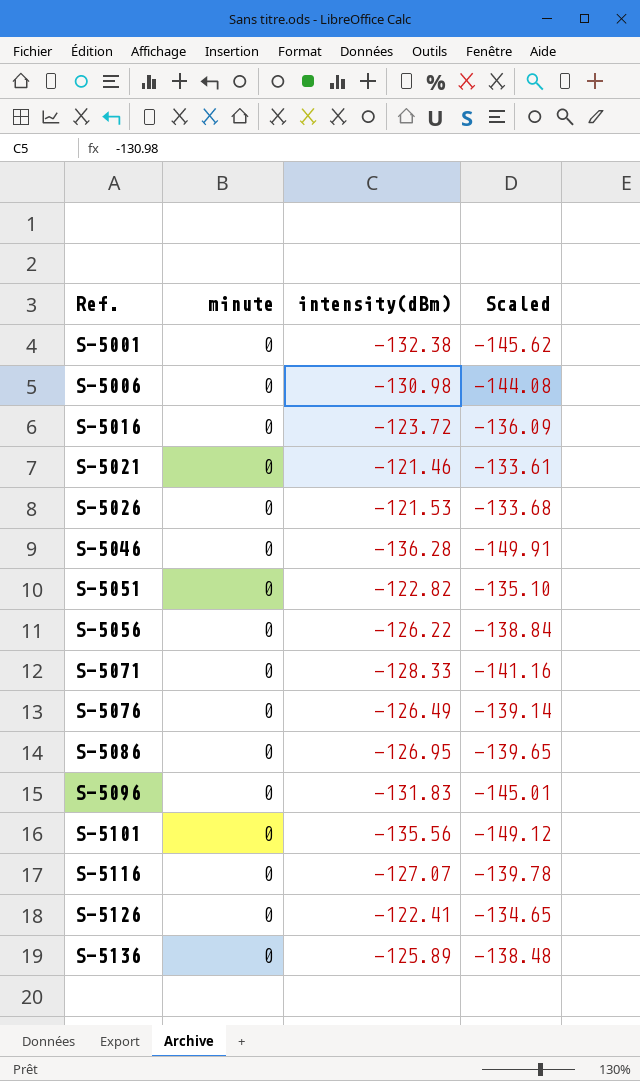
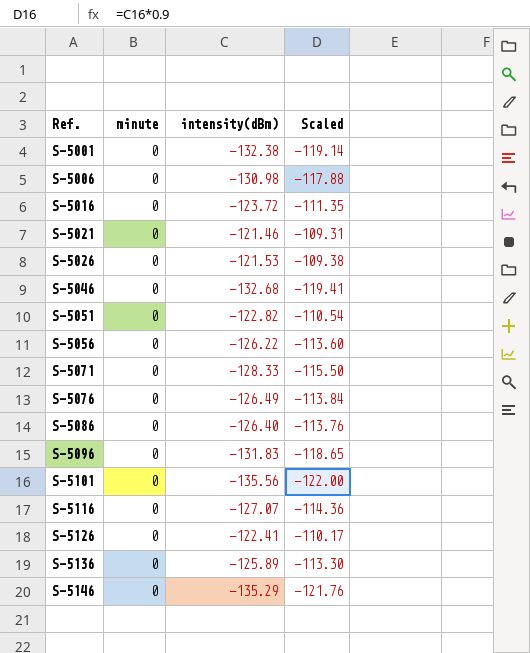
column Scaled | formula: [intensity(dBm)] * 1.1 -> [intensity(dBm)] * 0.9
S-5046 | intensity(dBm): -136.28 -> -132.68
S-5086 | intensity(dBm): -126.95 -> -126.40
row S-5146: none -> 0 | -135.29 | -121.76

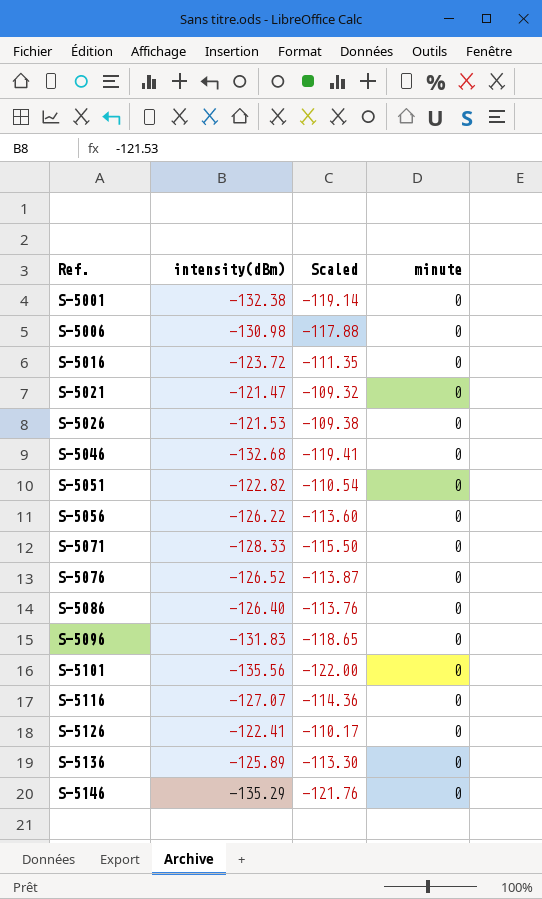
column minute | position: 2 -> 4
S-5021 | intensity(dBm): -121.46 -> -121.47
S-5021 | Scaled: -109.31 -> -109.32
S-5076 | intensity(dBm): -126.49 -> -126.52
S-5076 | Scaled: -113.84 -> -113.87

